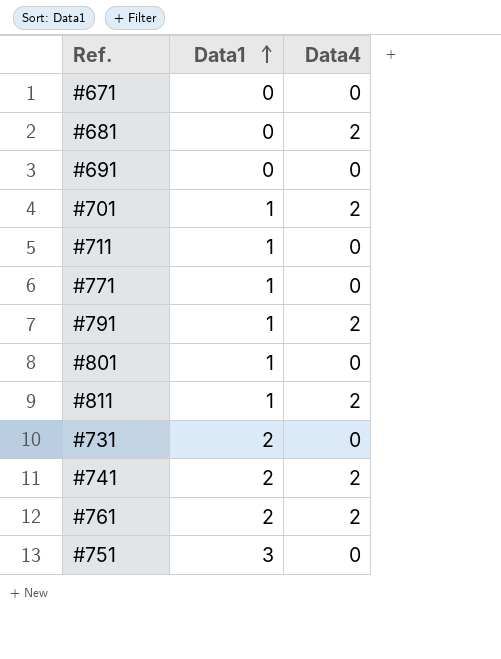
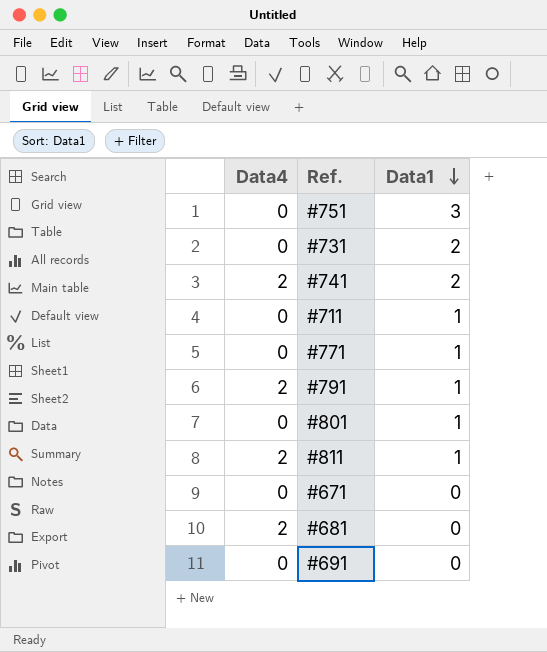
row order: Data1 ascending -> Data1 descending
column Data4 | position: 3 -> 1
row #701: 1 | 2 -> none
row #761: 2 | 2 -> none

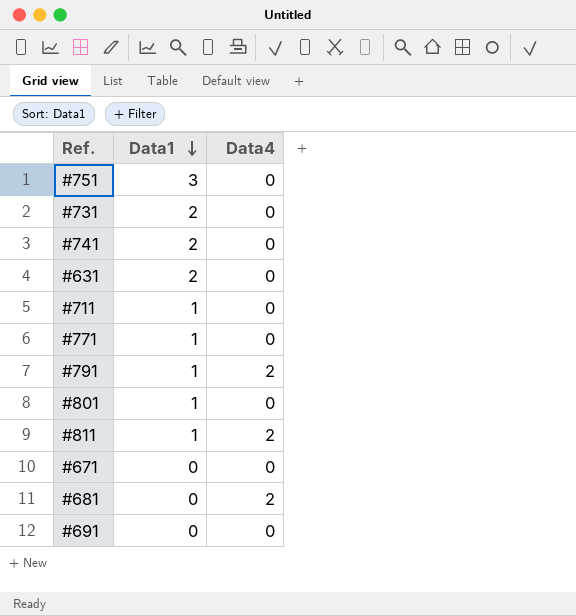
column Data4 | position: 1 -> 3
#741 | Data4: 2 -> 0
row #631: none -> 2 | 0

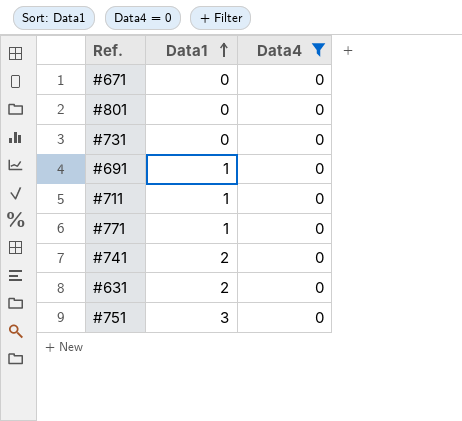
filter: none -> Data4 = 0
row order: Data1 descending -> Data1 ascending
#801 | Data1: 1 -> 0
#731 | Data1: 2 -> 0
#691 | Data1: 0 -> 1

